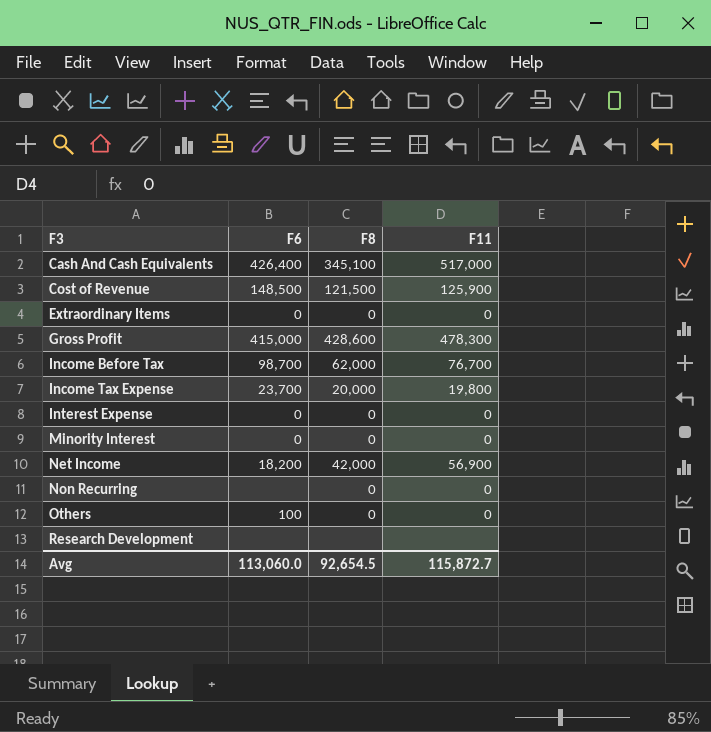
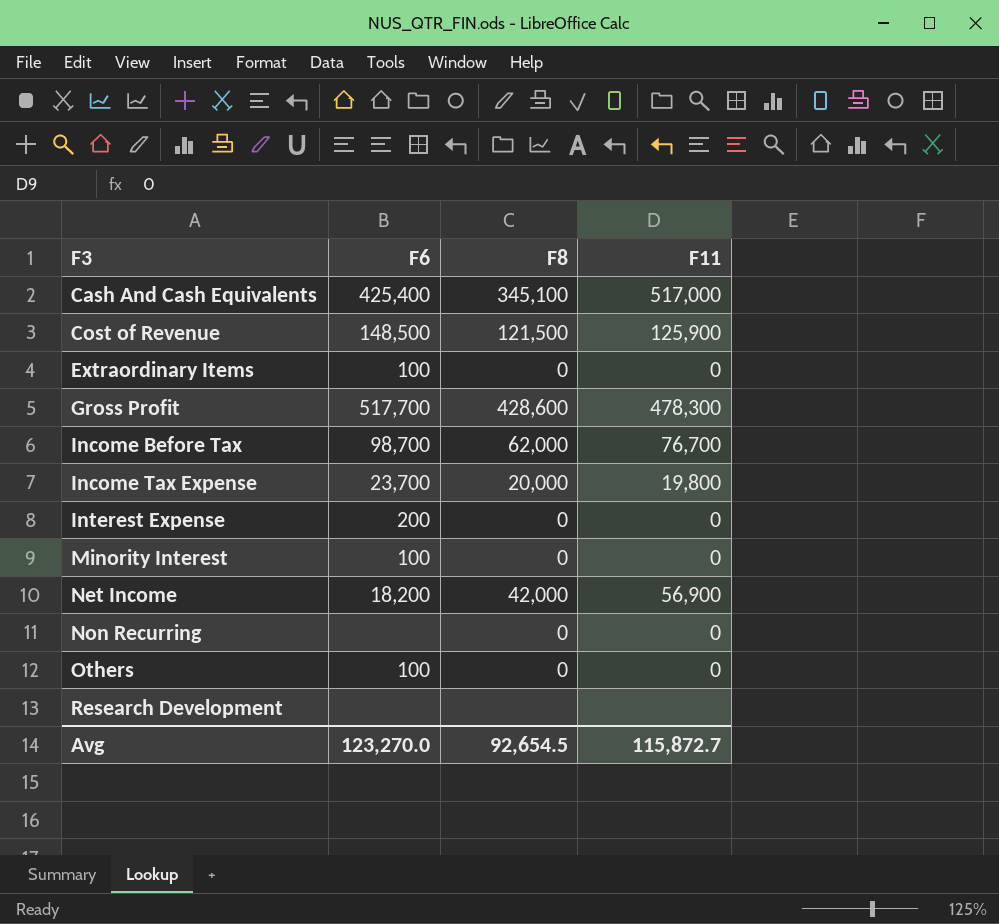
Cash And Cash Equivalents | F6: 426,400 -> 425,400
Extraordinary Items | F6: 0 -> 100
Gross Profit | F6: 415,000 -> 517,700
Interest Expense | F6: 0 -> 200
Minority Interest | F6: 0 -> 100
Avg | F6: 113,060.0 -> 123,270.0

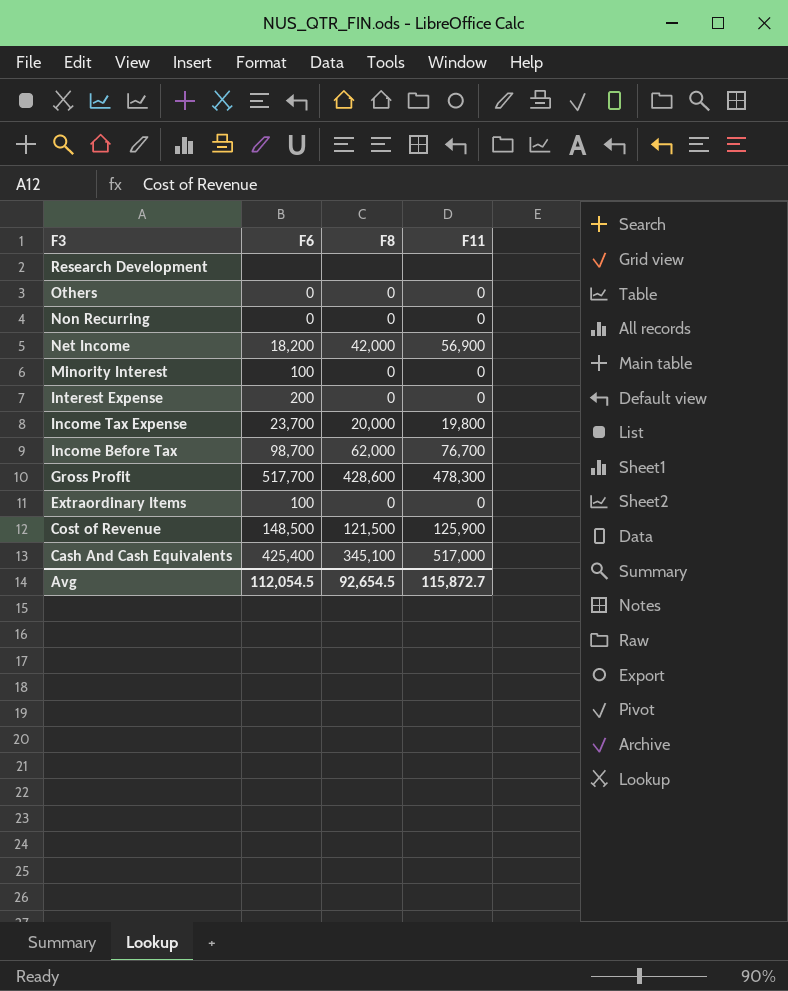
row order: F3 ascending -> F3 descending
Others | F6: 100 -> 0
Non Recurring | F6: none -> 0
Avg | F6: 123,270.0 -> 112,054.5

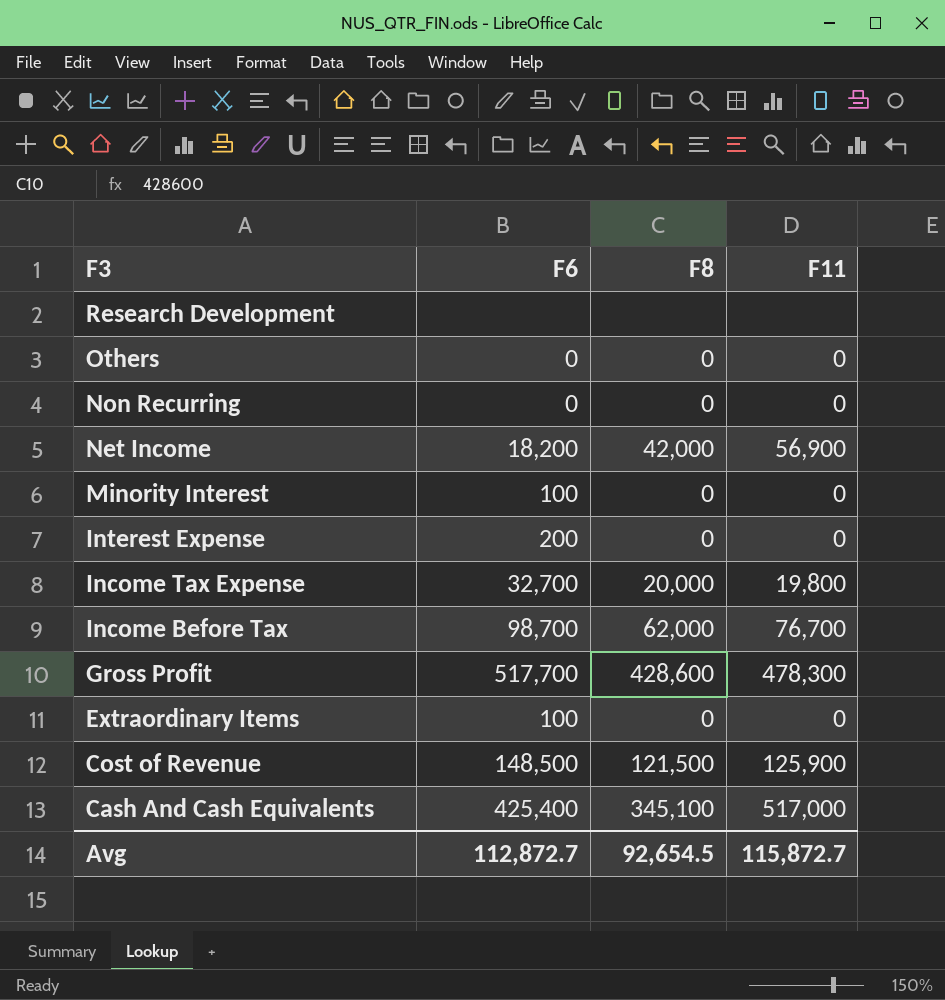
Income Tax Expense | F6: 23,700 -> 32,700
Avg | F6: 112,054.5 -> 112,872.7

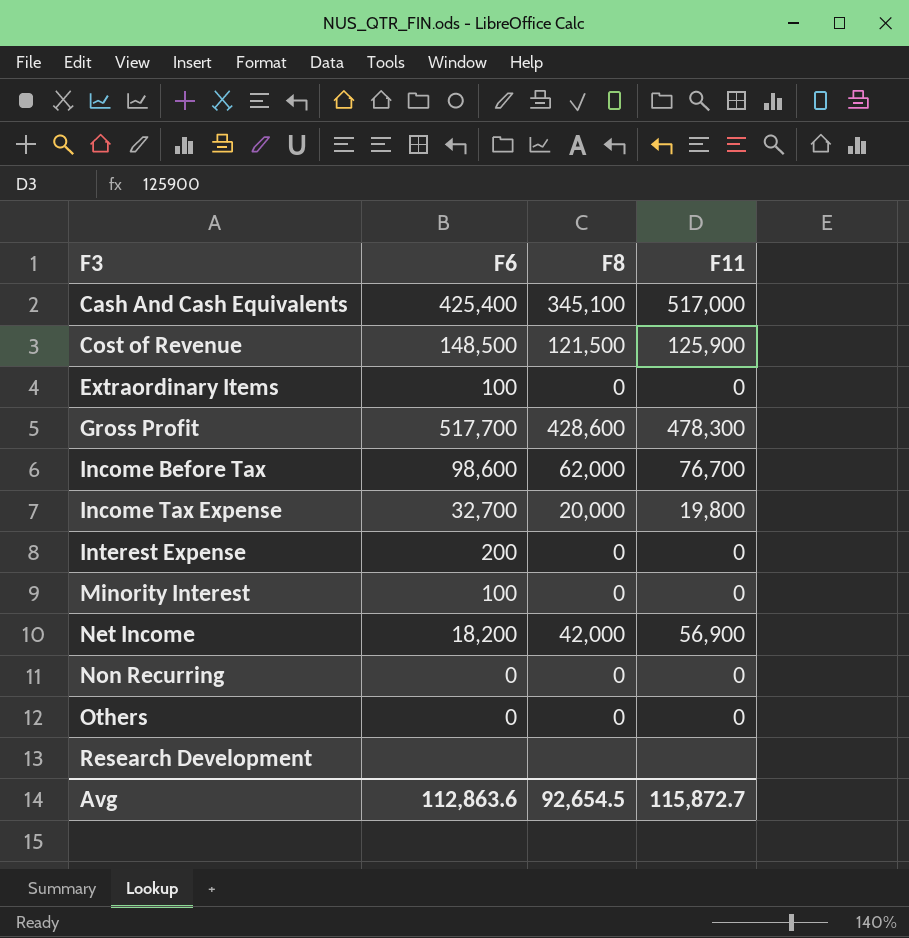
row order: F3 descending -> F3 ascending
Income Before Tax | F6: 98,700 -> 98,600
Avg | F6: 112,872.7 -> 112,863.6

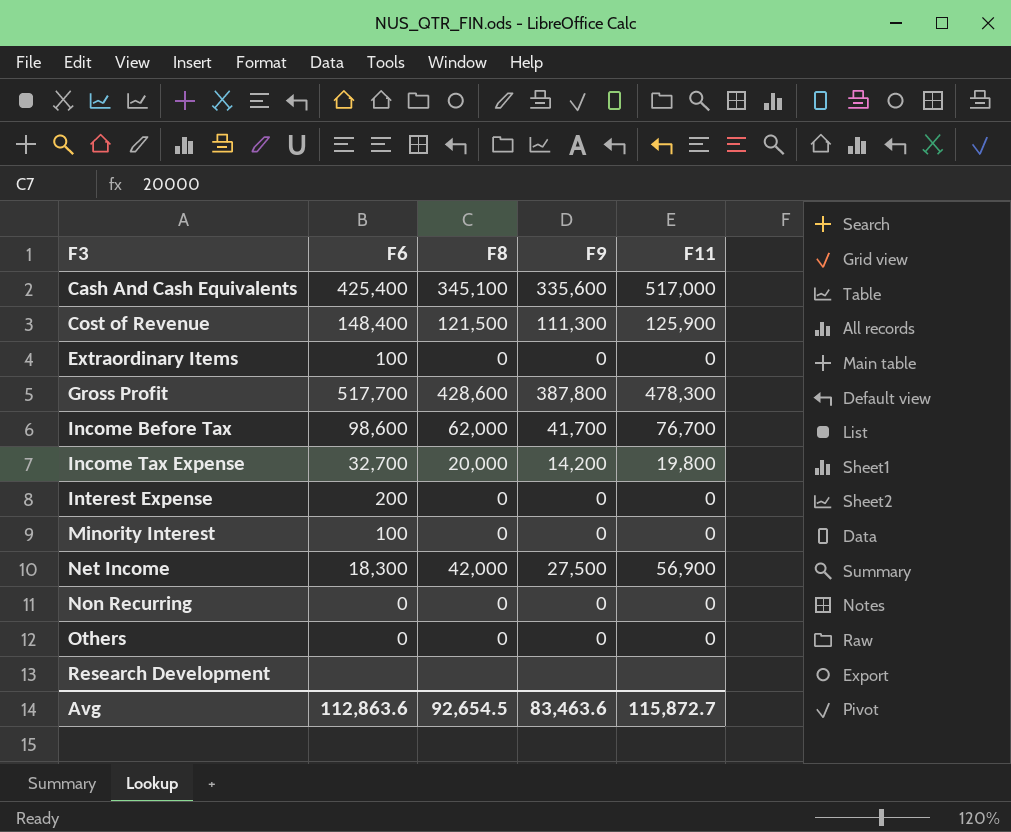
column F9 | position: none -> 4
Cost of Revenue | F6: 148,500 -> 148,400
Net Income | F6: 18,200 -> 18,300

